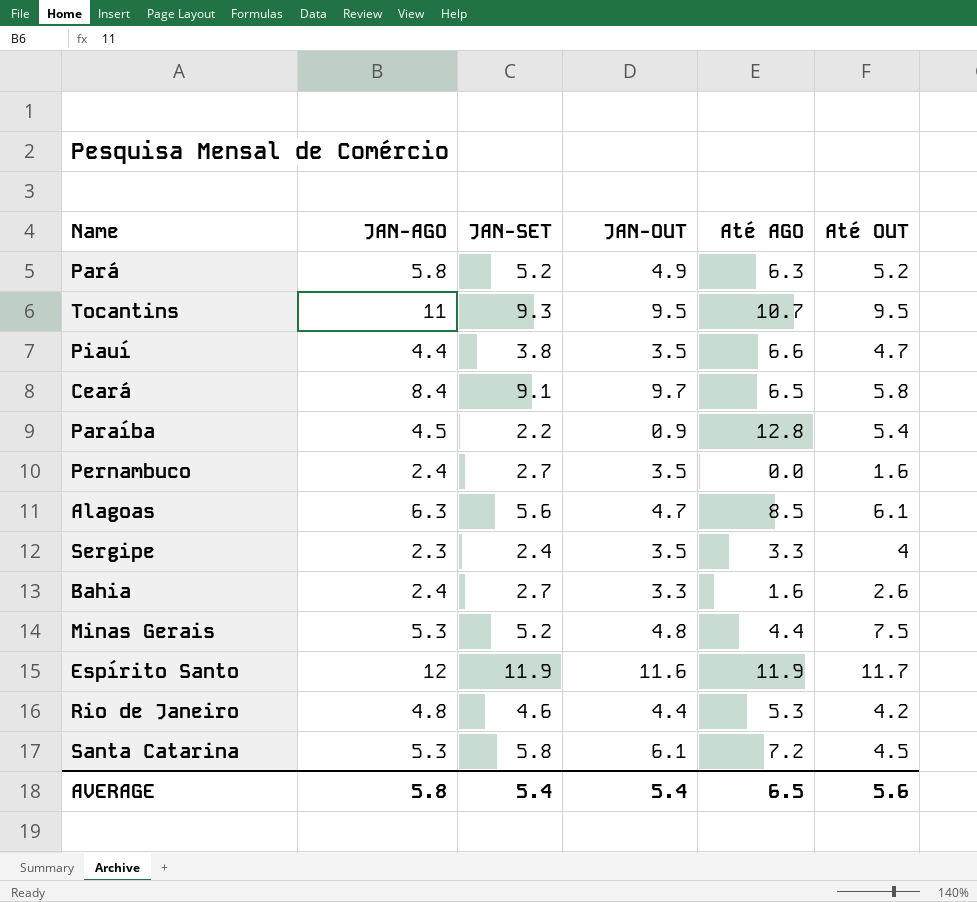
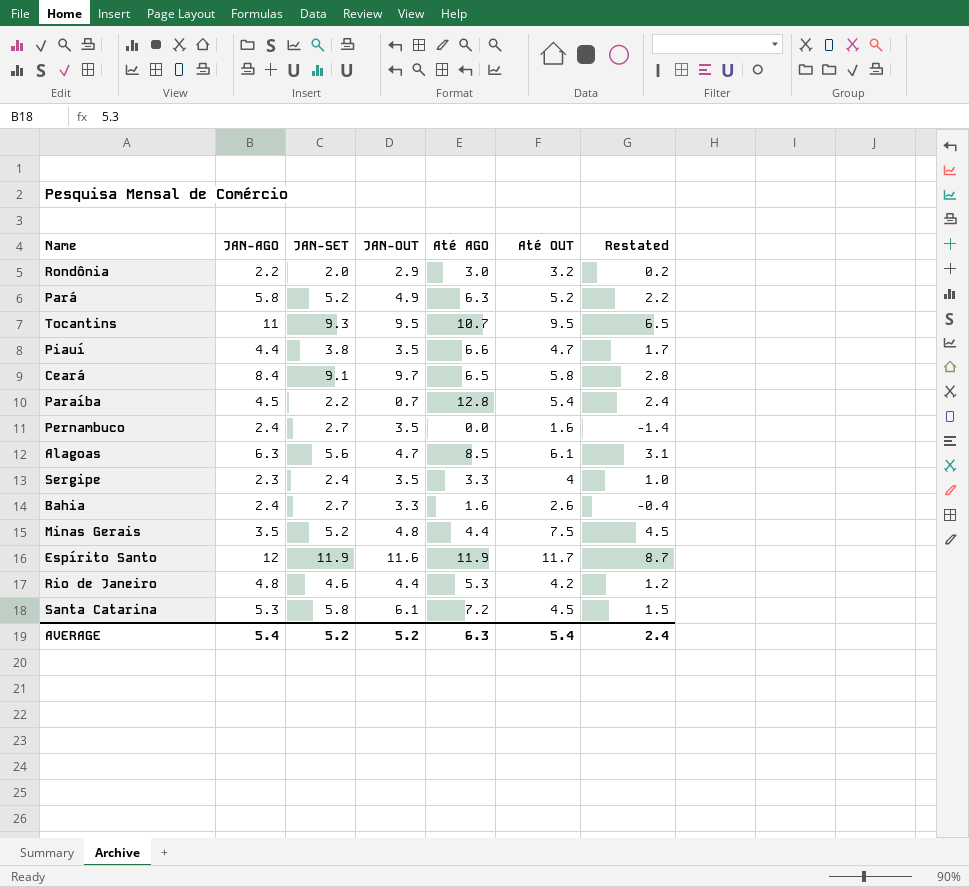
column Restated | formula: none -> [Até OUT] - 3
row Rondônia: none -> 2.2 | 2.0 | 2.9 | 3.0 | 3.2 | 0.2
Paraíba | JAN-OUT: 0.9 -> 0.7
Minas Gerais | JAN-AGO: 5.3 -> 3.5
AVERAGE | JAN-AGO: 5.8 -> 5.4
AVERAGE | JAN-SET: 5.4 -> 5.2
AVERAGE | JAN-OUT: 5.4 -> 5.2
AVERAGE | Até AGO: 6.5 -> 6.3
AVERAGE | Até OUT: 5.6 -> 5.4

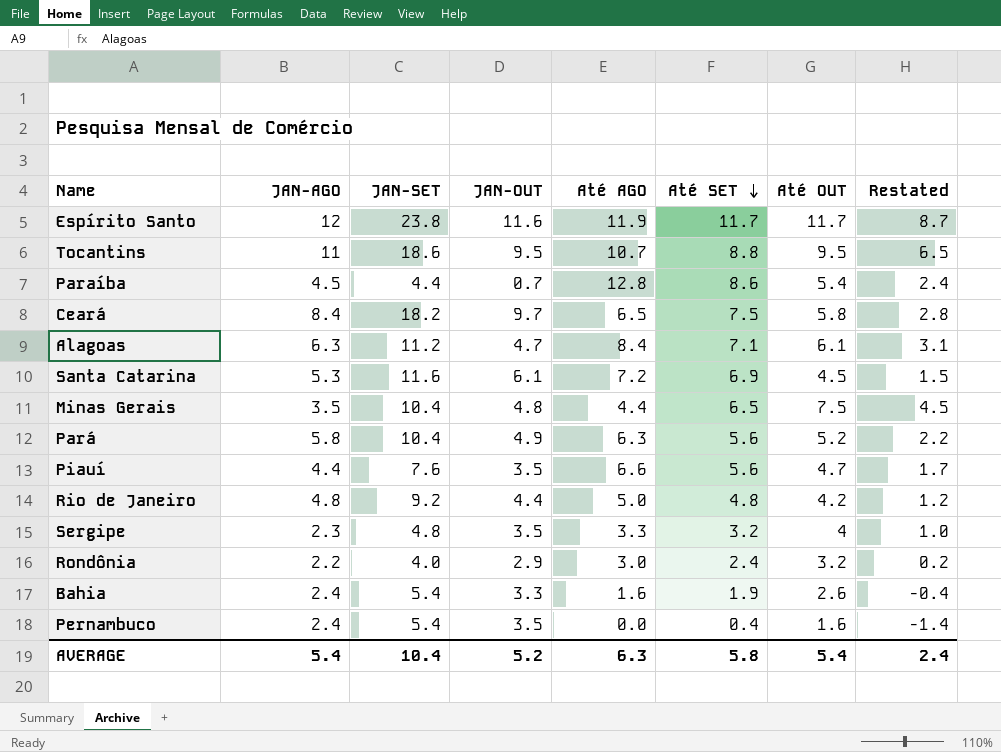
row order: none -> Até SET descending
column Até SET | position: none -> 6
Espírito Santo | JAN-SET: 11.9 -> 23.8
Tocantins | JAN-SET: 9.3 -> 18.6
Paraíba | JAN-SET: 2.2 -> 4.4
Ceará | JAN-SET: 9.1 -> 18.2
Alagoas | JAN-SET: 5.6 -> 11.2
Alagoas | Até AGO: 8.5 -> 8.4
Santa Catarina | JAN-SET: 5.8 -> 11.6
Minas Gerais | JAN-SET: 5.2 -> 10.4
Pará | JAN-SET: 5.2 -> 10.4
Piauí | JAN-SET: 3.8 -> 7.6
Rio de Janeiro | JAN-SET: 4.6 -> 9.2
Rio de Janeiro | Até AGO: 5.3 -> 5.0
Sergipe | JAN-SET: 2.4 -> 4.8
Rondônia | JAN-SET: 2.0 -> 4.0
Bahia | JAN-SET: 2.7 -> 5.4
Pernambuco | JAN-SET: 2.7 -> 5.4
AVERAGE | JAN-SET: 5.2 -> 10.4

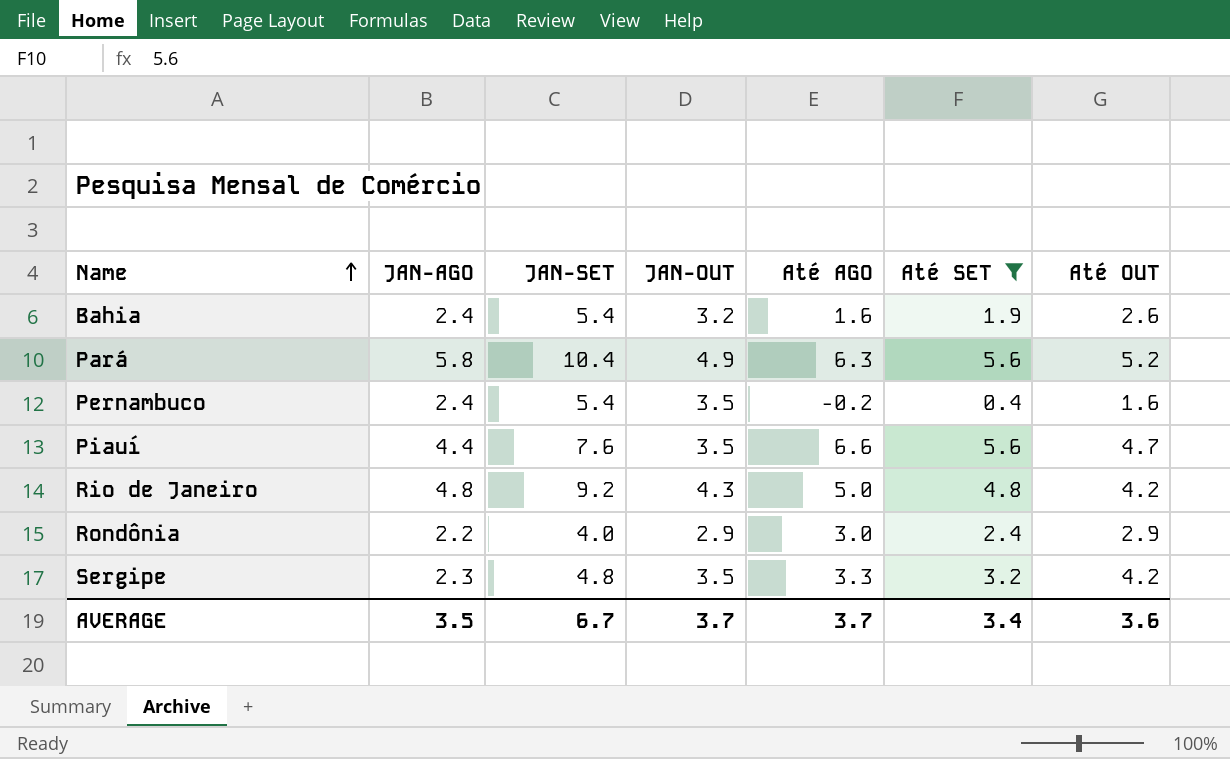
filter: none -> Até SET <= 5.6
row order: Até SET descending -> Name ascending
column Restated | formula: [Até OUT] - 3 -> none
Bahia | JAN-OUT: 3.3 -> 3.2
Pernambuco | Até AGO: 0.0 -> -0.2
Rio de Janeiro | JAN-OUT: 4.4 -> 4.3
Rondônia | Até OUT: 3.2 -> 2.9
Sergipe | Até OUT: 4 -> 4.2
AVERAGE | JAN-AGO: 5.4 -> 3.5
AVERAGE | JAN-SET: 10.4 -> 6.7
AVERAGE | JAN-OUT: 5.2 -> 3.7
AVERAGE | Até AGO: 6.3 -> 3.7
AVERAGE | Até SET: 5.8 -> 3.4
AVERAGE | Até OUT: 5.4 -> 3.6

